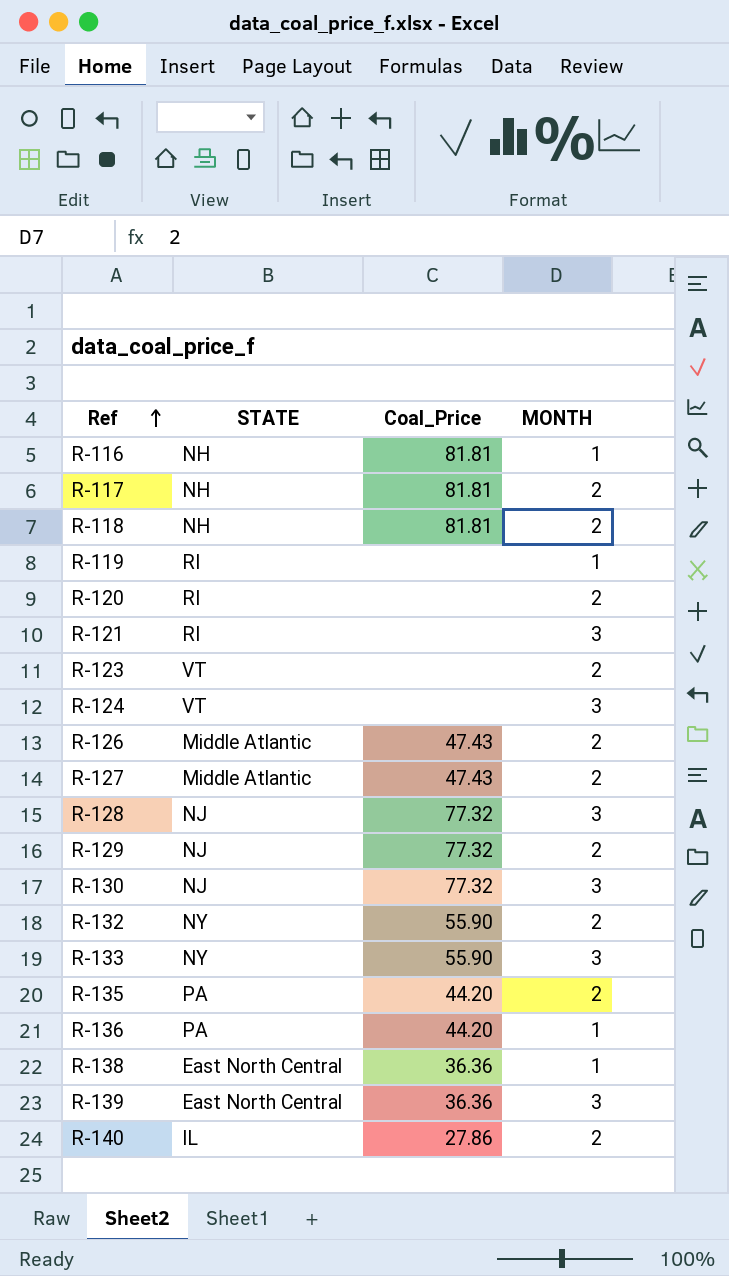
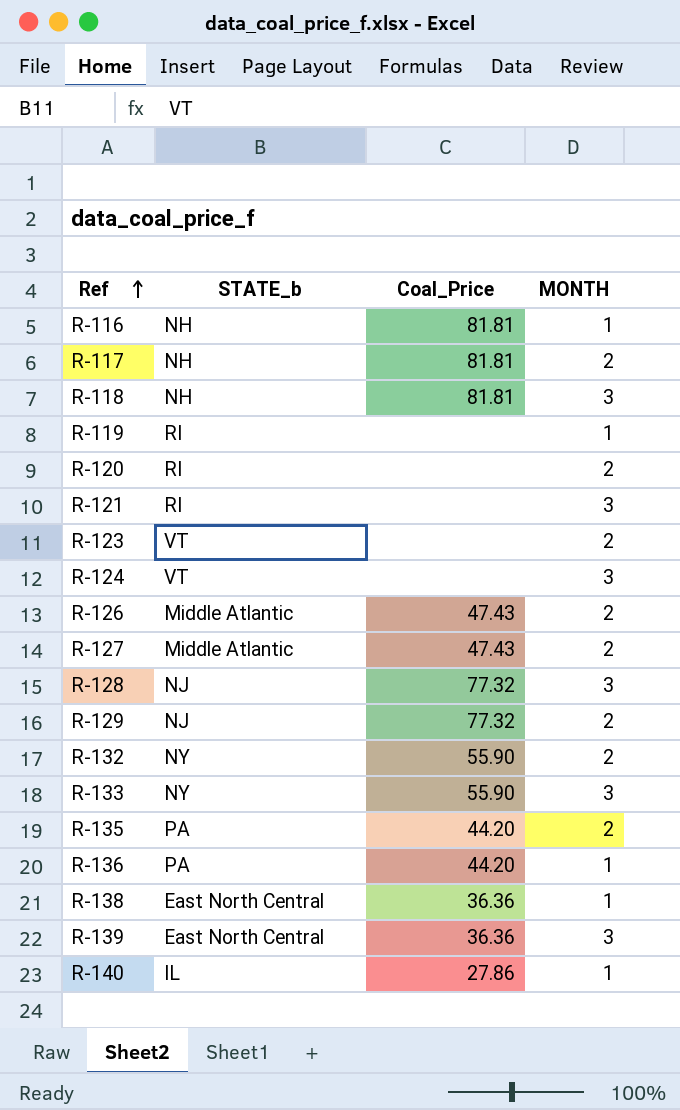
column name: STATE -> STATE_b
row R-130: NJ | 77.32 | 3 -> none
R-118 | MONTH: 2 -> 3
R-140 | MONTH: 2 -> 1

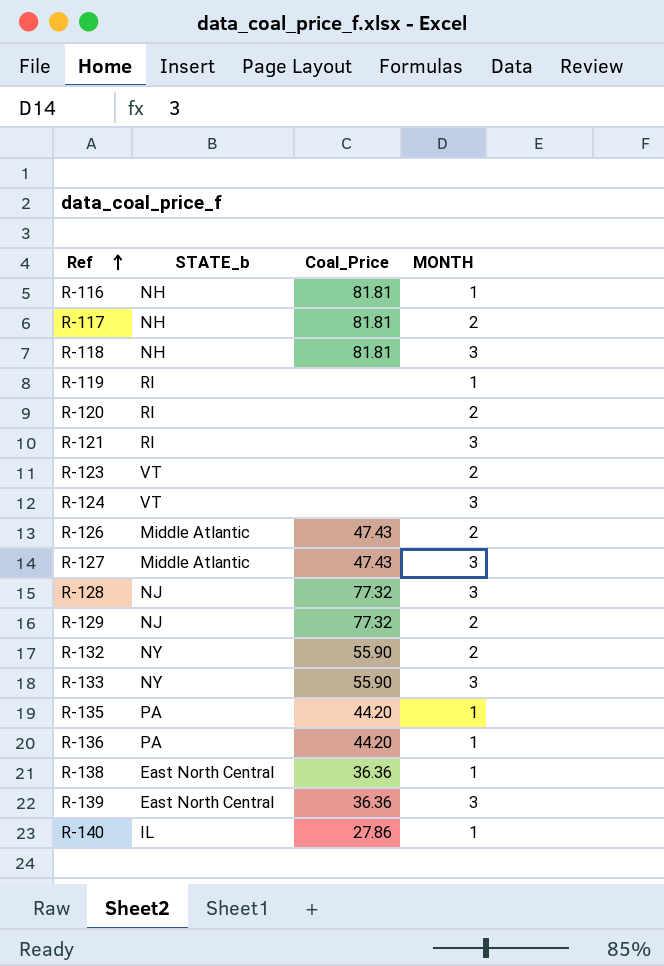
R-127 | MONTH: 2 -> 3
R-135 | MONTH: 2 -> 1

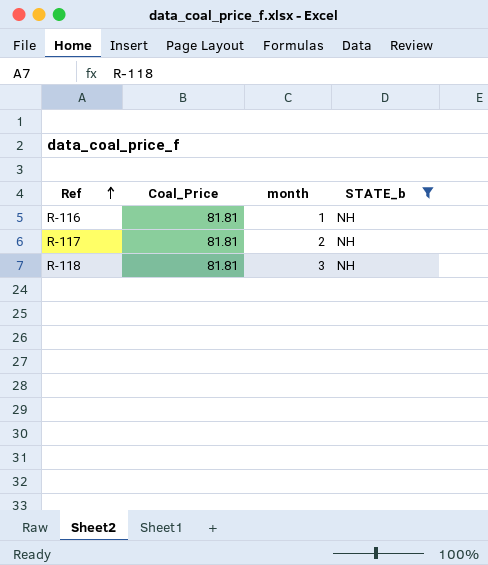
filter: none -> STATE_b = NH
column name: MONTH -> month
column STATE_b | position: 2 -> 4

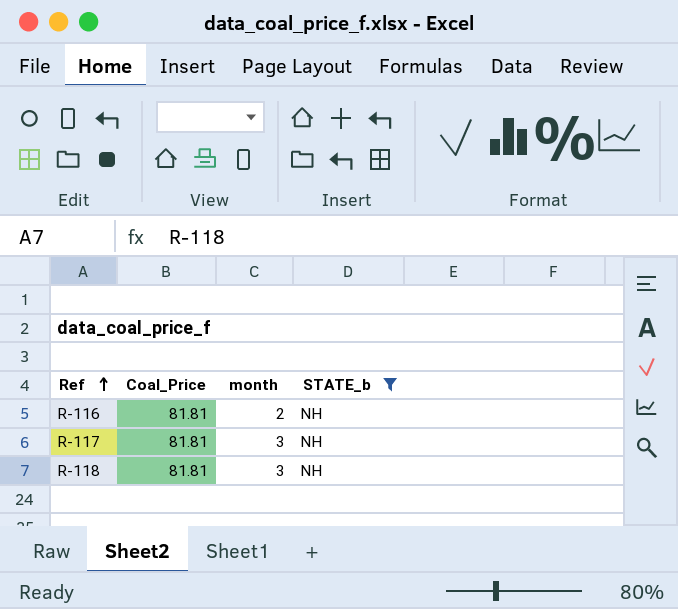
R-116 | month: 1 -> 2
R-117 | month: 2 -> 3

